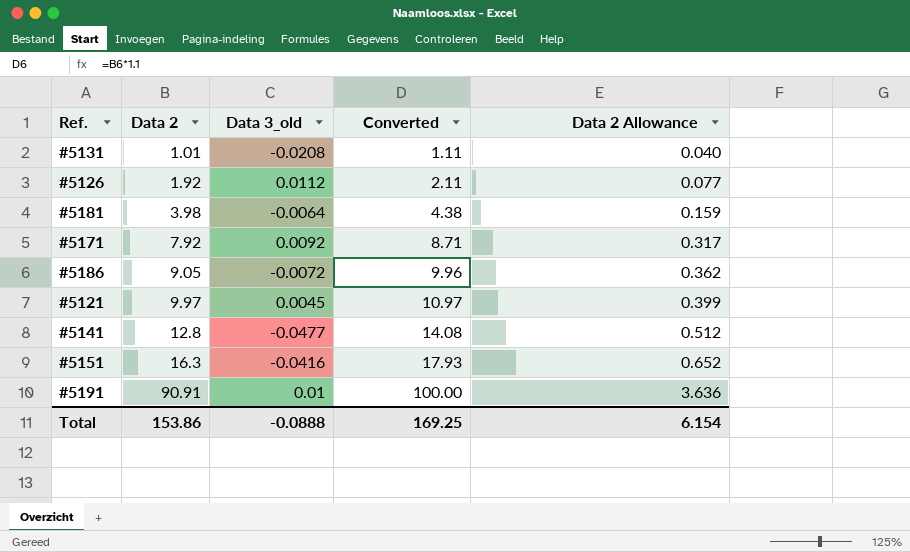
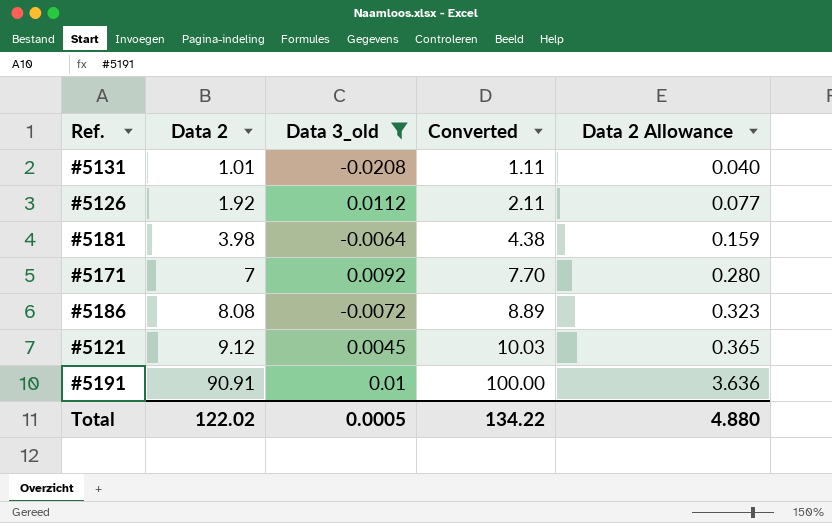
filter: none -> Data 3_old >= -0.0208
#5171 | Data 2: 7.92 -> 7
#5171 | Converted: 8.71 -> 7.70
#5171 | Data 2 Allowance: 0.317 -> 0.280
#5186 | Data 2: 9.05 -> 8.08
#5186 | Converted: 9.96 -> 8.89
#5186 | Data 2 Allowance: 0.362 -> 0.323
#5121 | Data 2: 9.97 -> 9.12
#5121 | Converted: 10.97 -> 10.03
#5121 | Data 2 Allowance: 0.399 -> 0.365
Total | Data 2: 153.86 -> 122.02
Total | Data 3_old: -0.0888 -> 0.0005
Total | Converted: 169.25 -> 134.22
Total | Data 2 Allowance: 6.154 -> 4.880

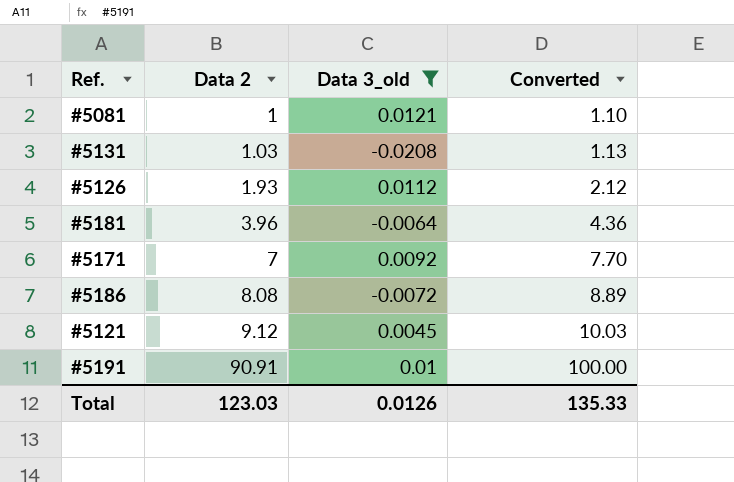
column Data 2 Allowance | formula: [Data 2] * 0.04 -> none
row #5081: none -> 1 | 0.0121 | 1.10
#5131 | Data 2: 1.01 -> 1.03
#5131 | Converted: 1.11 -> 1.13
#5126 | Data 2: 1.92 -> 1.93
#5126 | Converted: 2.11 -> 2.12
#5181 | Data 2: 3.98 -> 3.96
#5181 | Converted: 4.38 -> 4.36
Total | Data 2: 122.02 -> 123.03
Total | Data 3_old: 0.0005 -> 0.0126
Total | Converted: 134.22 -> 135.33

